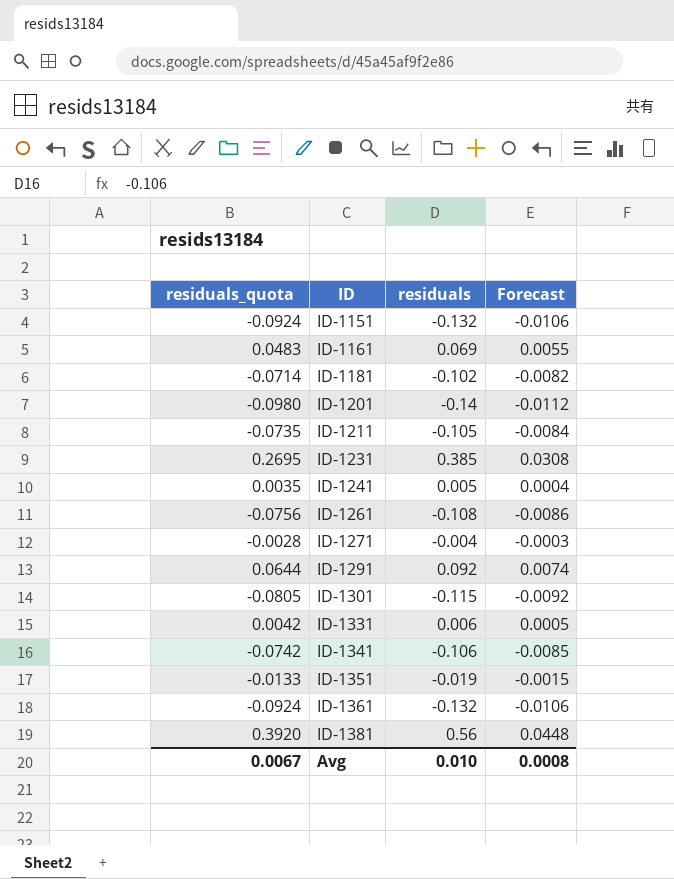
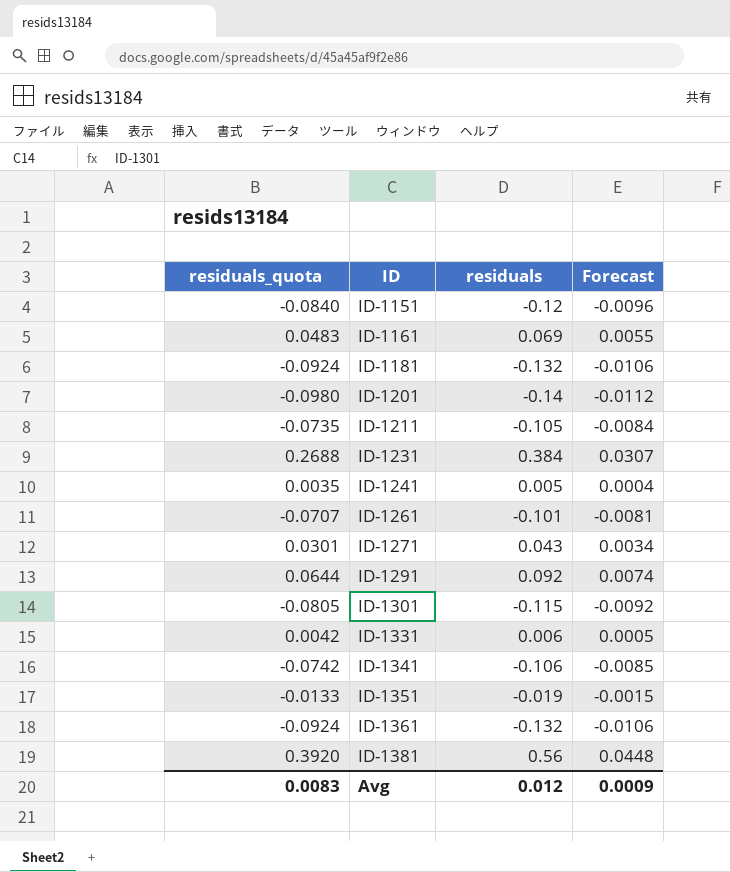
ID-1151 | residuals_quota: -0.0924 -> -0.0840
ID-1151 | residuals: -0.132 -> -0.12
ID-1151 | Forecast: -0.0106 -> -0.0096
ID-1181 | residuals_quota: -0.0714 -> -0.0924
ID-1181 | residuals: -0.102 -> -0.132
ID-1181 | Forecast: -0.0082 -> -0.0106
ID-1231 | residuals_quota: 0.2695 -> 0.2688
ID-1231 | residuals: 0.385 -> 0.384
ID-1231 | Forecast: 0.0308 -> 0.0307
ID-1261 | residuals_quota: -0.0756 -> -0.0707
ID-1261 | residuals: -0.108 -> -0.101
ID-1261 | Forecast: -0.0086 -> -0.0081
ID-1271 | residuals_quota: -0.0028 -> 0.0301
ID-1271 | residuals: -0.004 -> 0.043
ID-1271 | Forecast: -0.0003 -> 0.0034
Avg | residuals_quota: 0.0067 -> 0.0083
Avg | residuals: 0.010 -> 0.012
Avg | Forecast: 0.0008 -> 0.0009

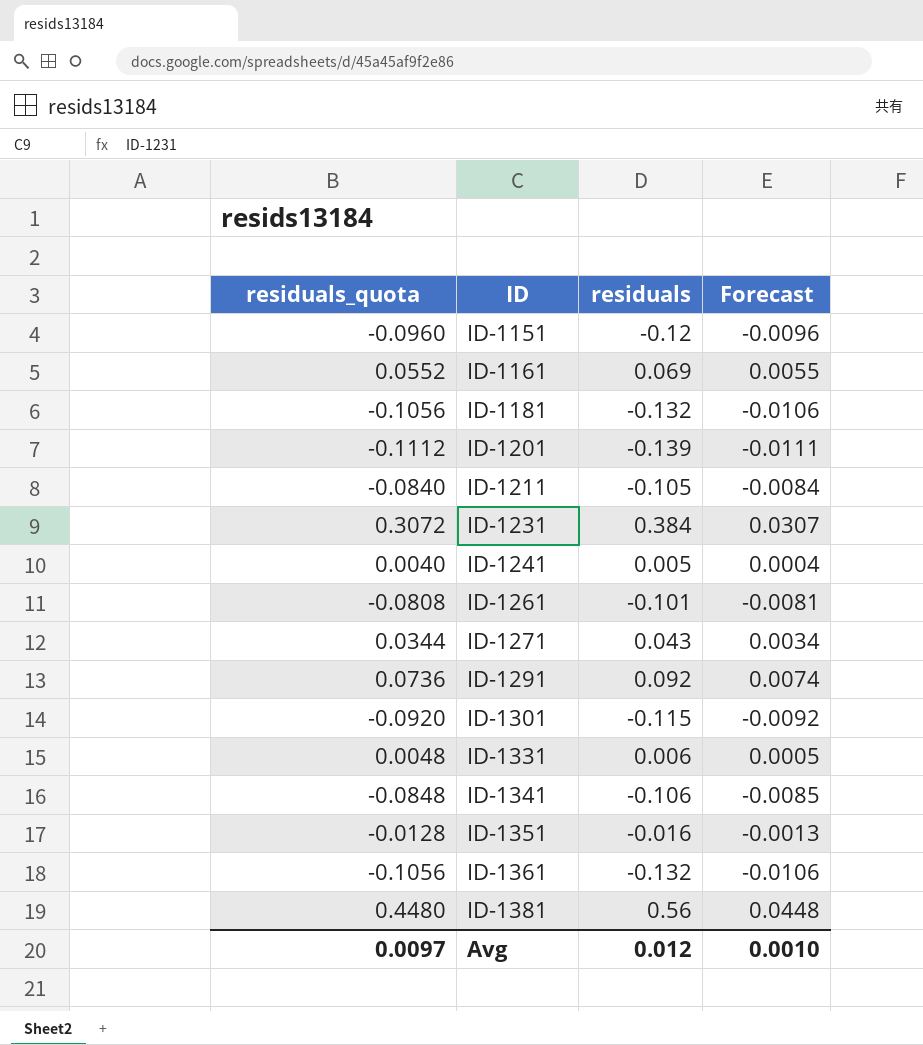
column residuals_quota | formula: [residuals] * 0.7 -> [residuals] * 0.8
ID-1201 | residuals: -0.14 -> -0.139
ID-1201 | Forecast: -0.0112 -> -0.0111
ID-1351 | residuals: -0.019 -> -0.016
ID-1351 | Forecast: -0.0015 -> -0.0013
Avg | residuals_quota: 0.0083 -> 0.0097
Avg | Forecast: 0.0009 -> 0.0010

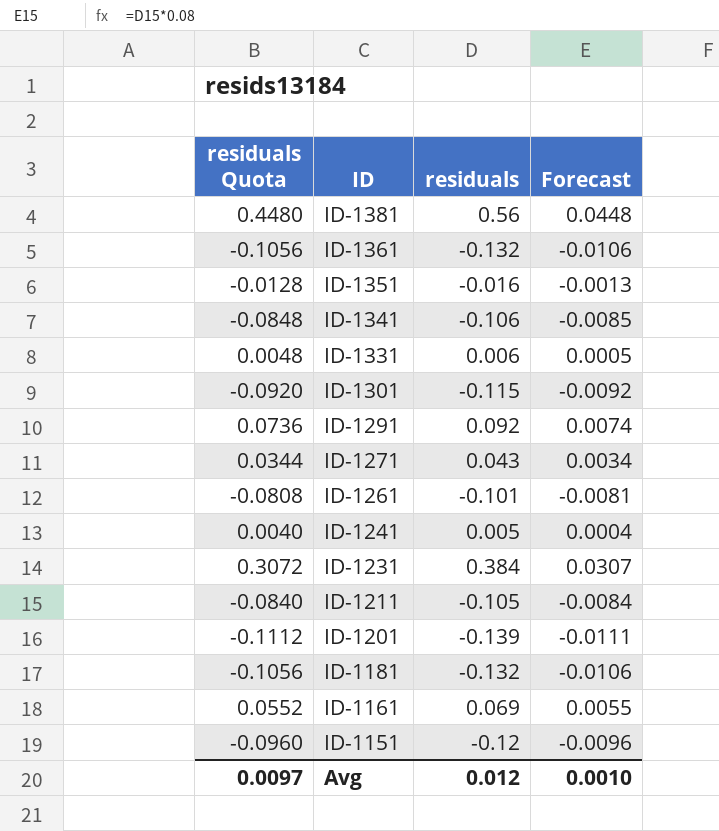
row order: ID ascending -> ID descending
column name: residuals_quota -> residuals Quota

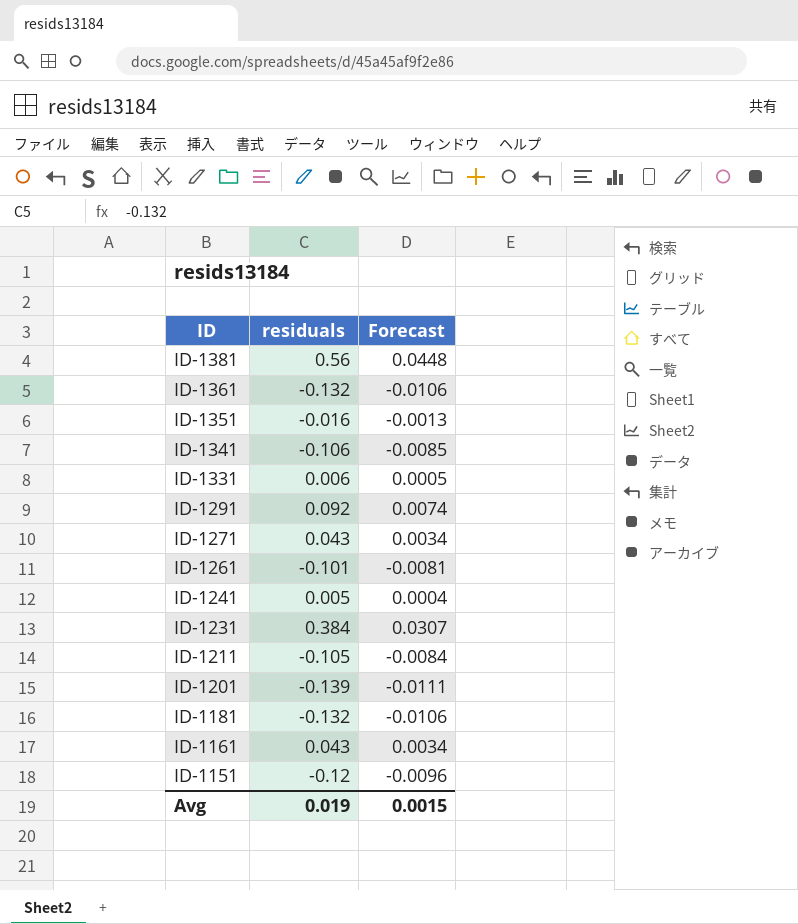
column residuals Quota | formula: [residuals] * 0.8 -> none
row ID-1301: -0.0920 | -0.115 | -0.0092 -> none
ID-1161 | residuals: 0.069 -> 0.043
ID-1161 | Forecast: 0.0055 -> 0.0034
Avg | residuals: 0.012 -> 0.019
Avg | Forecast: 0.0010 -> 0.0015

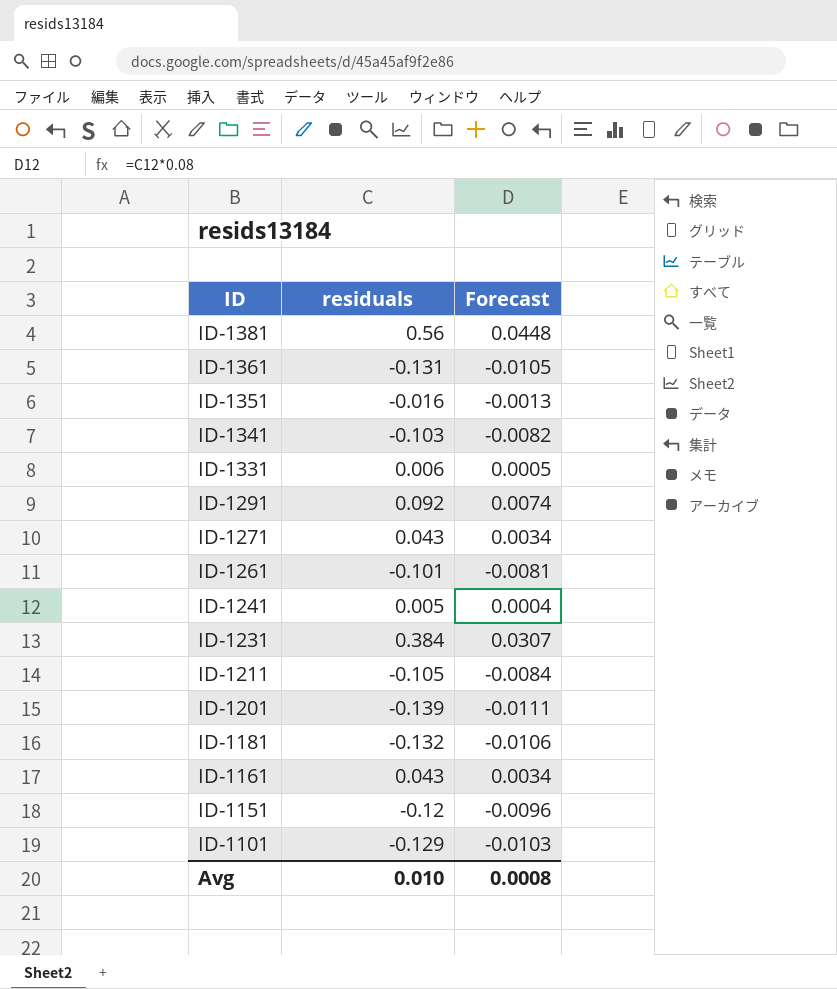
ID-1361 | residuals: -0.132 -> -0.131
ID-1361 | Forecast: -0.0106 -> -0.0105
ID-1341 | residuals: -0.106 -> -0.103
ID-1341 | Forecast: -0.0085 -> -0.0082
row ID-1101: none -> -0.129 | -0.0103
Avg | residuals: 0.019 -> 0.010
Avg | Forecast: 0.0015 -> 0.0008

